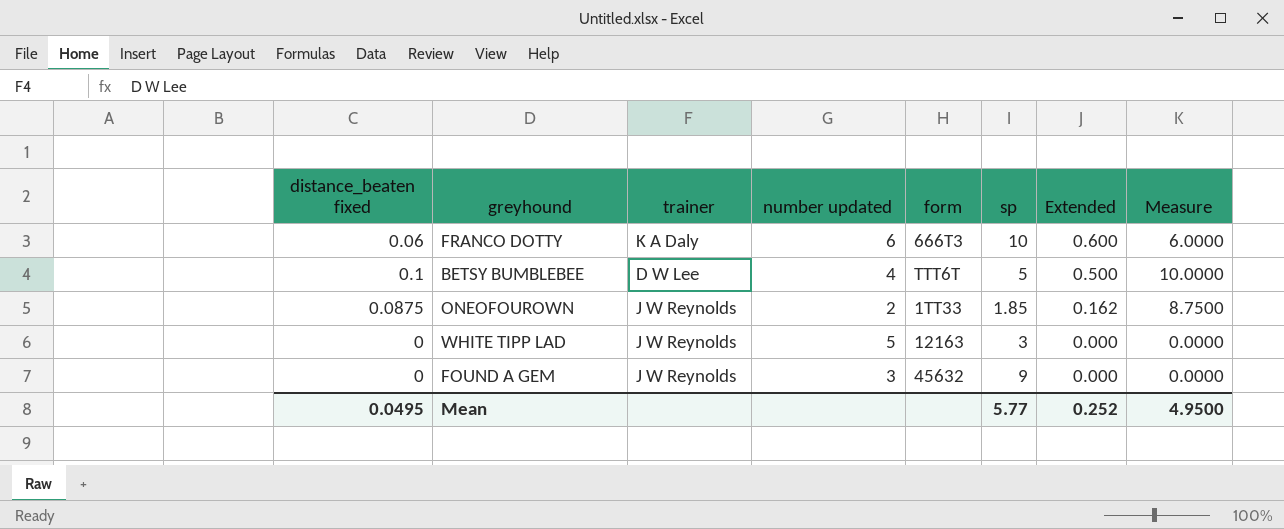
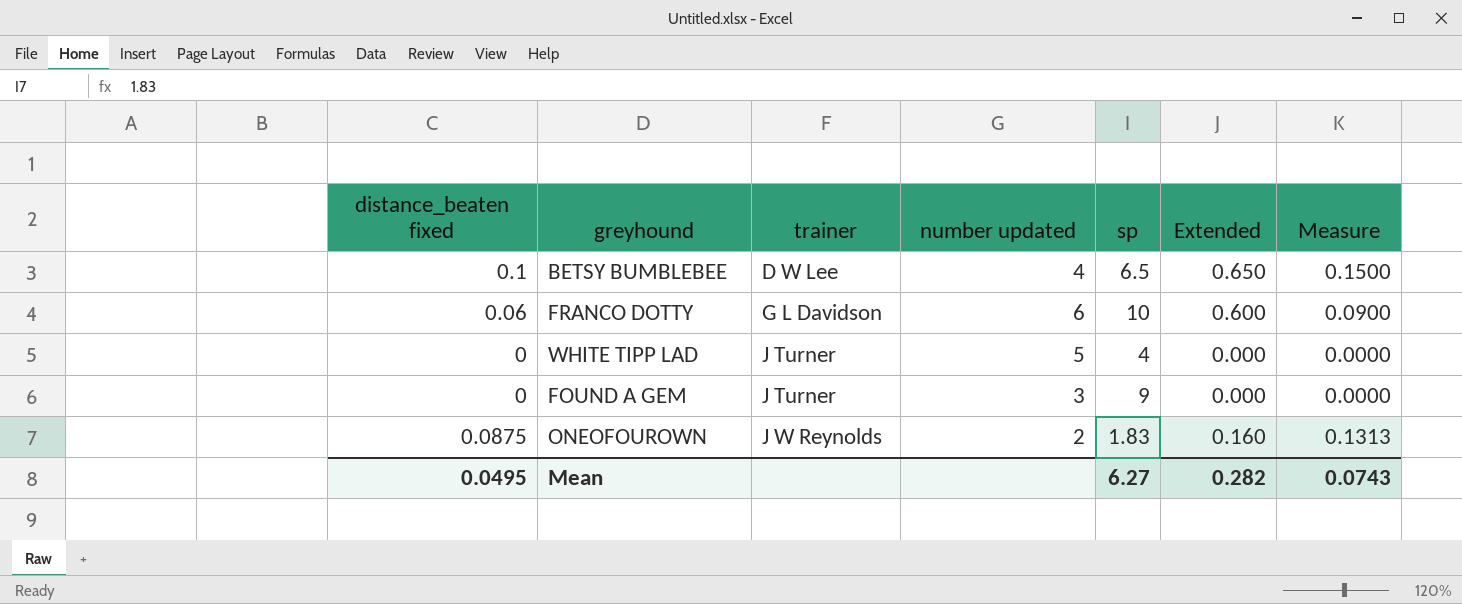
row order: Extended descending -> trainer ascending
column form | position: 5 -> none
column Measure | formula: [distance_beaten fixed] * 100 -> [distance_beaten fixed] * 1.5
BETSY BUMBLEBEE | sp: 5 -> 6.5
BETSY BUMBLEBEE | Extended: 0.500 -> 0.650
FRANCO DOTTY | trainer: K A Daly -> G L Davidson
WHITE TIPP LAD | trainer: J W Reynolds -> J Turner
WHITE TIPP LAD | sp: 3 -> 4
FOUND A GEM | trainer: J W Reynolds -> J Turner
ONEOFOUROWN | sp: 1.85 -> 1.83
ONEOFOUROWN | Extended: 0.162 -> 0.160
Mean | sp: 5.77 -> 6.27
Mean | Extended: 0.252 -> 0.282
Mean | Measure: 4.9500 -> 0.0743

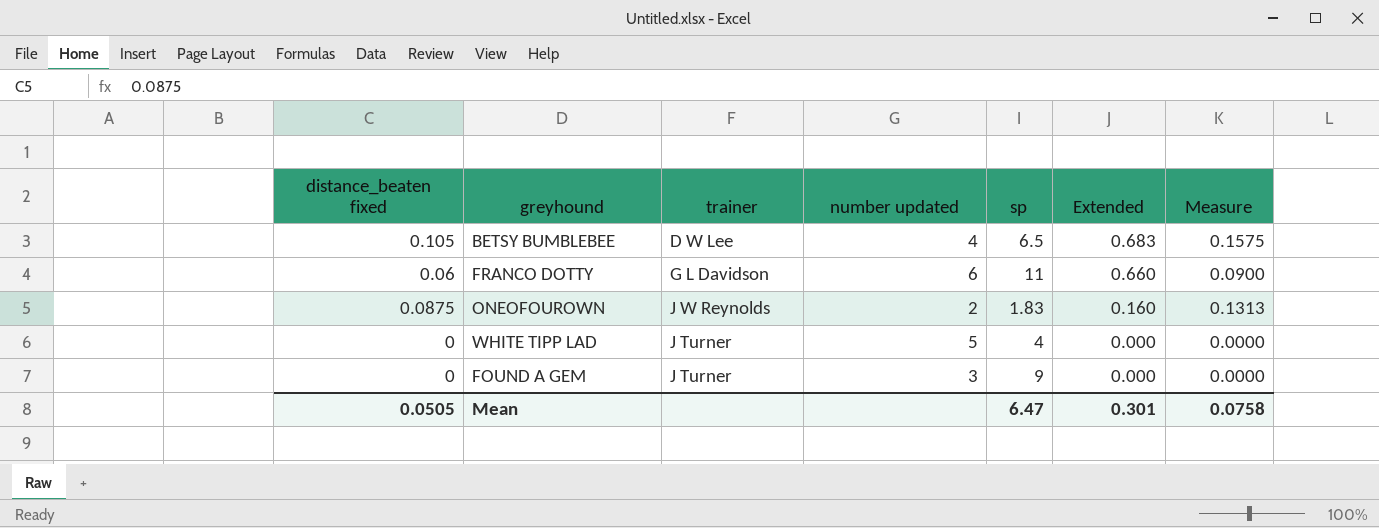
row order: trainer ascending -> Extended descending
BETSY BUMBLEBEE | distance_beaten fixed: 0.1 -> 0.105
BETSY BUMBLEBEE | Extended: 0.650 -> 0.683
BETSY BUMBLEBEE | Measure: 0.1500 -> 0.1575
FRANCO DOTTY | sp: 10 -> 11
FRANCO DOTTY | Extended: 0.600 -> 0.660
Mean | distance_beaten fixed: 0.0495 -> 0.0505
Mean | sp: 6.27 -> 6.47
Mean | Extended: 0.282 -> 0.301
Mean | Measure: 0.0743 -> 0.0758

